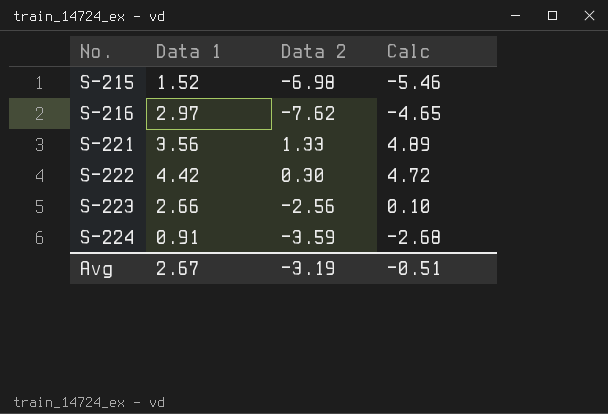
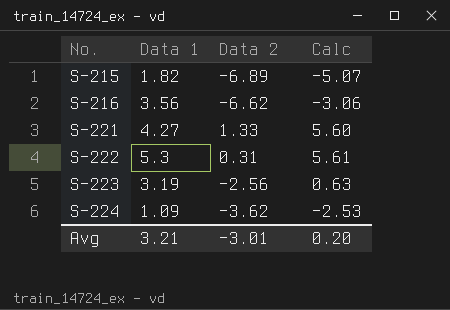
S-215 | Data 1: 1.52 -> 1.82
S-215 | Data 2: -6.98 -> -6.89
S-215 | Calc: -5.46 -> -5.07
S-216 | Data 1: 2.97 -> 3.56
S-216 | Data 2: -7.62 -> -6.62
S-216 | Calc: -4.65 -> -3.06
S-221 | Data 1: 3.56 -> 4.27
S-221 | Calc: 4.89 -> 5.60
S-222 | Data 1: 4.42 -> 5.3
S-222 | Data 2: 0.30 -> 0.31
S-222 | Calc: 4.72 -> 5.61
S-223 | Data 1: 2.66 -> 3.19
S-223 | Calc: 0.10 -> 0.63
S-224 | Data 1: 0.91 -> 1.09
S-224 | Data 2: -3.59 -> -3.62
S-224 | Calc: -2.68 -> -2.53
Avg | Data 1: 2.67 -> 3.21
Avg | Data 2: -3.19 -> -3.01
Avg | Calc: -0.51 -> 0.20

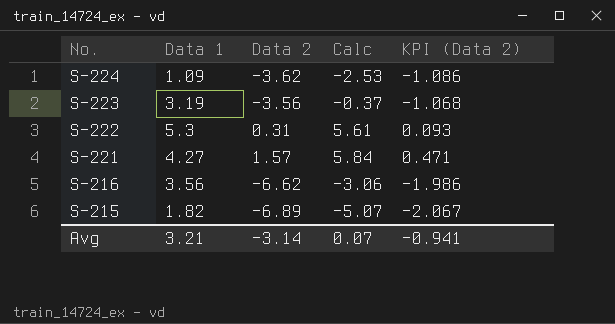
row order: No. ascending -> No. descending
column KPI (Data 2) | formula: none -> [Data 2] * 0.3
S-223 | Data 2: -2.56 -> -3.56
S-223 | Calc: 0.63 -> -0.37
S-221 | Data 2: 1.33 -> 1.57
S-221 | Calc: 5.60 -> 5.84
Avg | Data 2: -3.01 -> -3.14
Avg | Calc: 0.20 -> 0.07

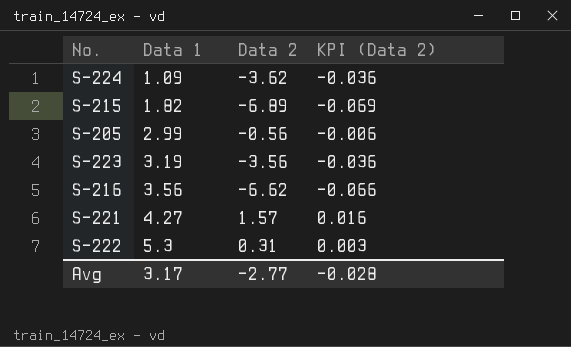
row order: No. descending -> Data 1 ascending
column Calc | formula: [Data 1] + [Data 2] -> none
column KPI (Data 2) | formula: [Data 2] * 0.3 -> [Data 2] * 0.01
row S-205: none -> 2.99 | -0.56 | -0.006
Avg | Data 1: 3.21 -> 3.17
Avg | Data 2: -3.14 -> -2.77
Avg | KPI (Data 2): -0.941 -> -0.028

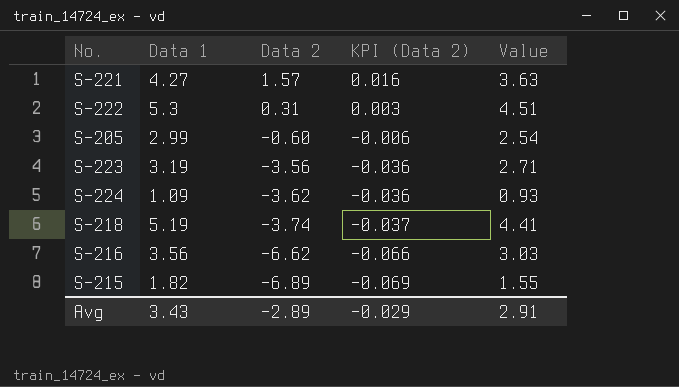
row order: Data 1 ascending -> Data 2 descending
column Value | formula: none -> [Data 1] * 0.85
S-205 | Data 2: -0.56 -> -0.60
row S-218: none -> 5.19 | -3.74 | -0.037 | 4.41
Avg | Data 1: 3.17 -> 3.43
Avg | Data 2: -2.77 -> -2.89
Avg | KPI (Data 2): -0.028 -> -0.029

